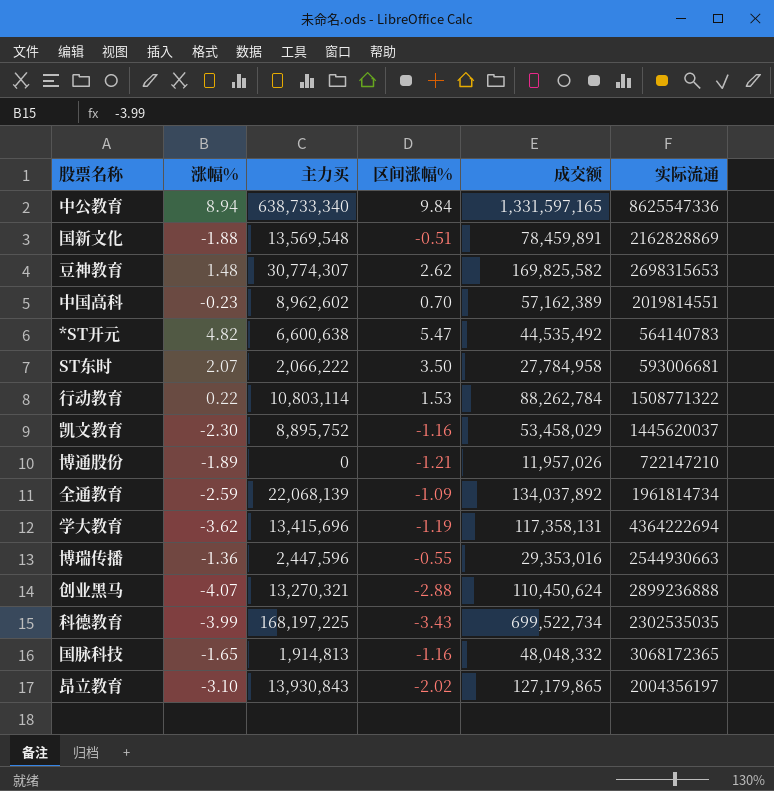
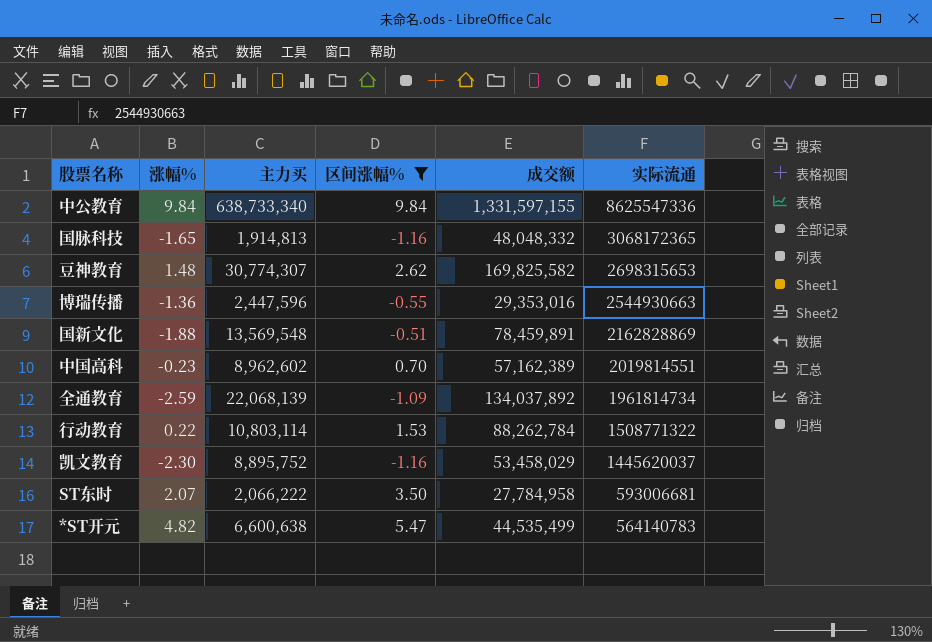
filter: none -> 区间涨幅% >= -1.16
row order: none -> 实际流通 descending
中公教育 | 涨幅%: 8.94 -> 9.84
中公教育 | 成交额: 1,331,597,165 -> 1,331,597,155
*ST开元 | 成交额: 44,535,492 -> 44,535,499

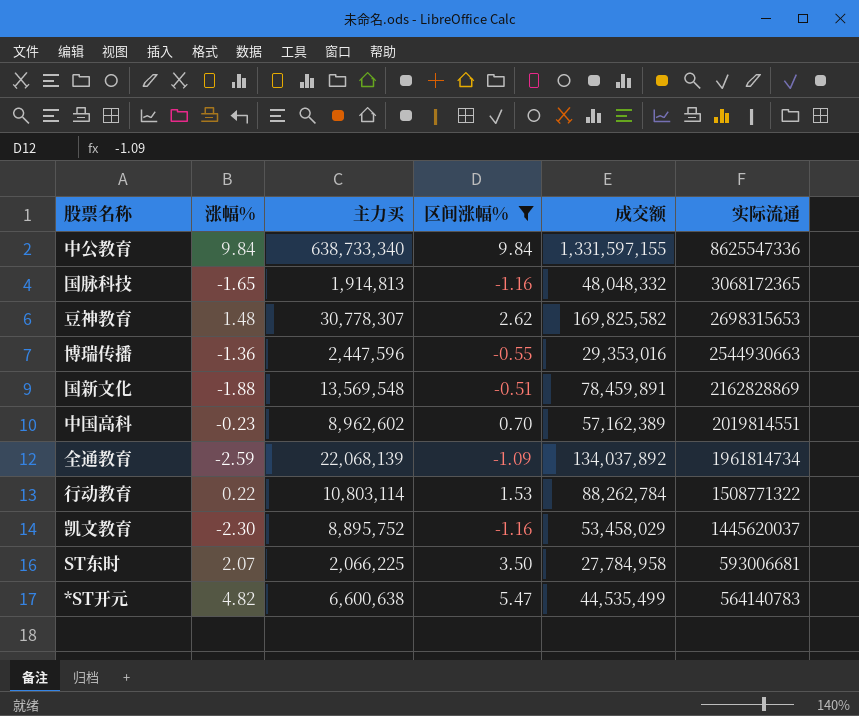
豆神教育 | 主力买: 30,774,307 -> 30,778,307
ST东时 | 主力买: 2,066,222 -> 2,066,225

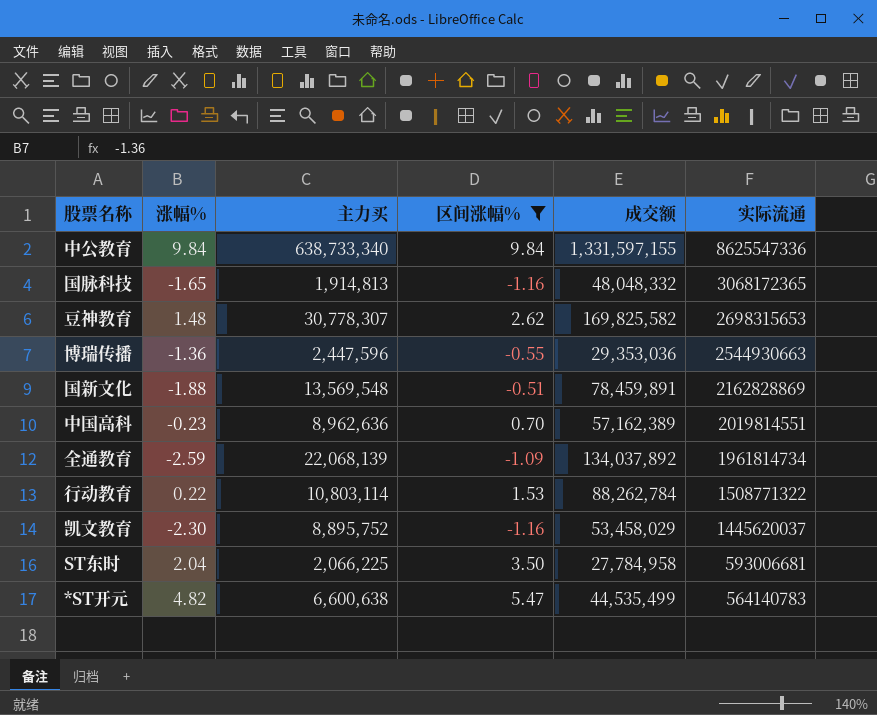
博瑞传播 | 成交额: 29,353,016 -> 29,353,036
中国高科 | 主力买: 8,962,602 -> 8,962,636
ST东时 | 涨幅%: 2.07 -> 2.04

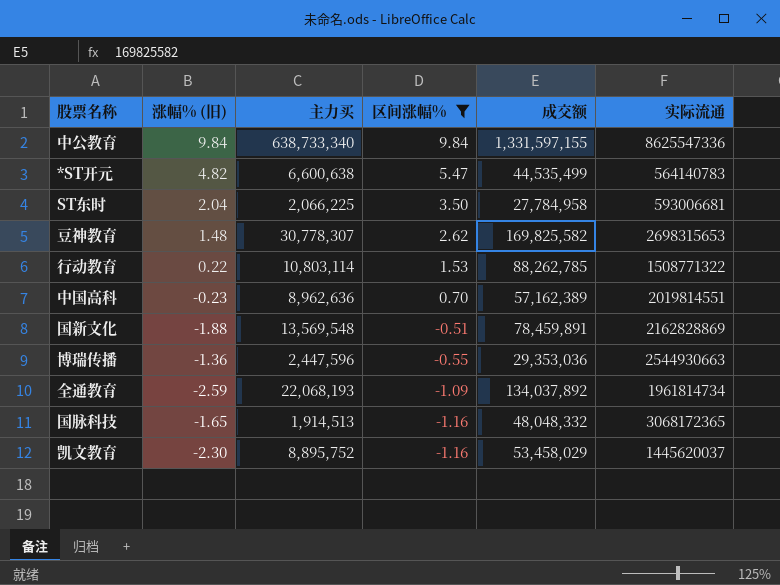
row order: 实际流通 descending -> 区间涨幅% descending
column name: 涨幅% -> 涨幅% (旧)
行动教育 | 成交额: 88,262,784 -> 88,262,785
全通教育 | 主力买: 22,068,139 -> 22,068,193
国脉科技 | 主力买: 1,914,813 -> 1,914,513

